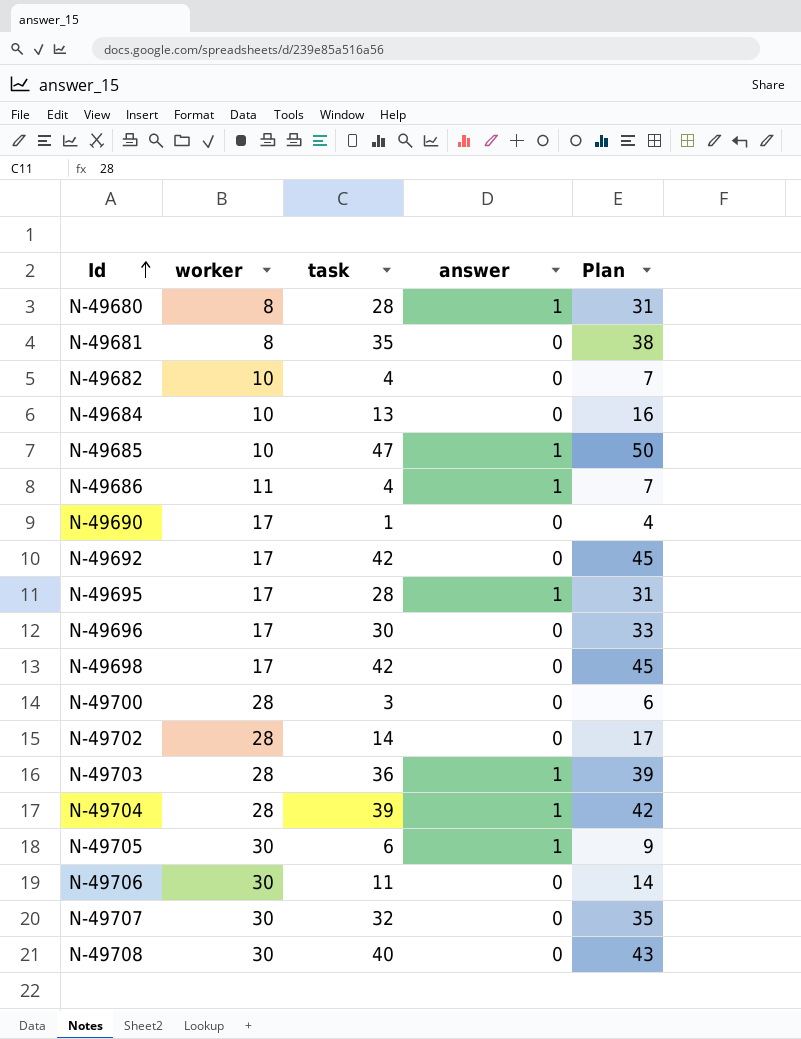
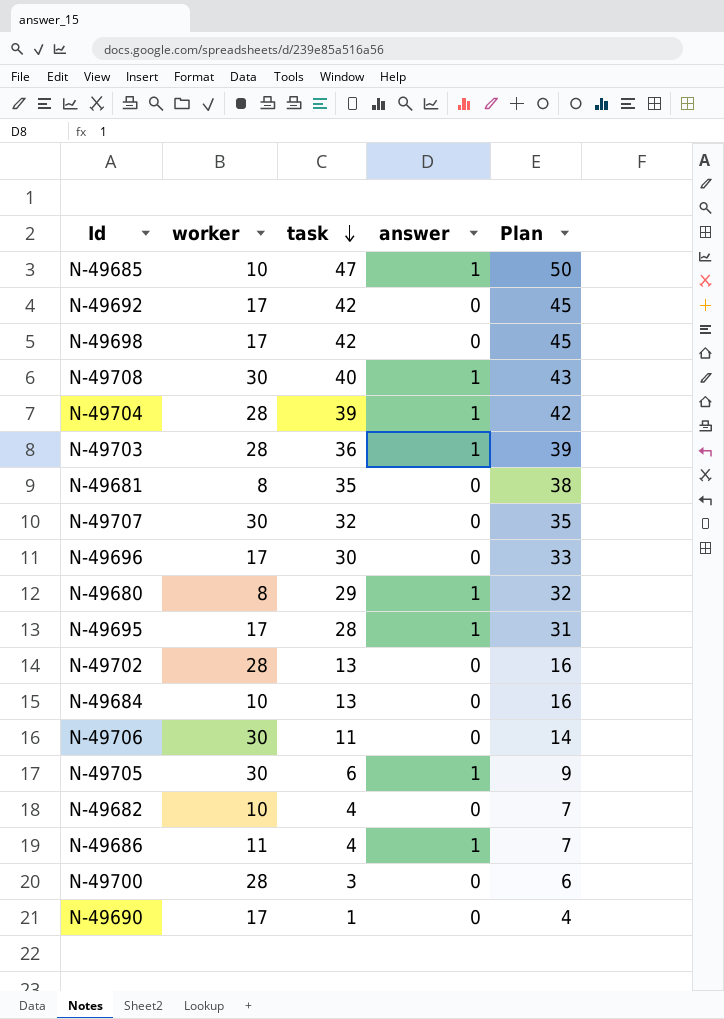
row order: Id ascending -> task descending
N-49708 | answer: 0 -> 1
N-49680 | task: 28 -> 29
N-49680 | Plan: 31 -> 32
N-49702 | task: 14 -> 13
N-49702 | Plan: 17 -> 16

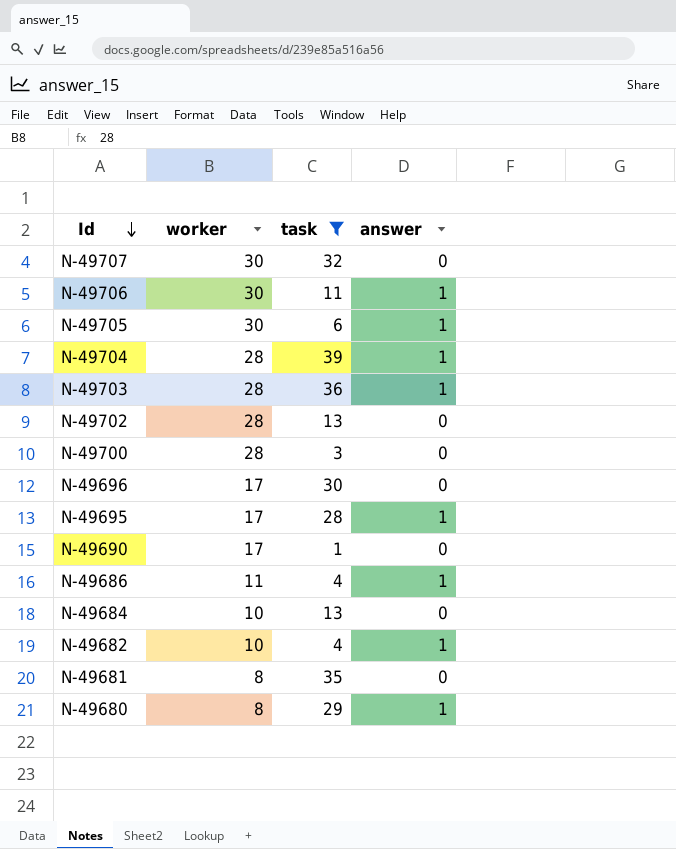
filter: none -> task <= 39
row order: task descending -> Id descending
column Plan | formula: [task] + 3 -> none
N-49706 | answer: 0 -> 1
N-49682 | answer: 0 -> 1

